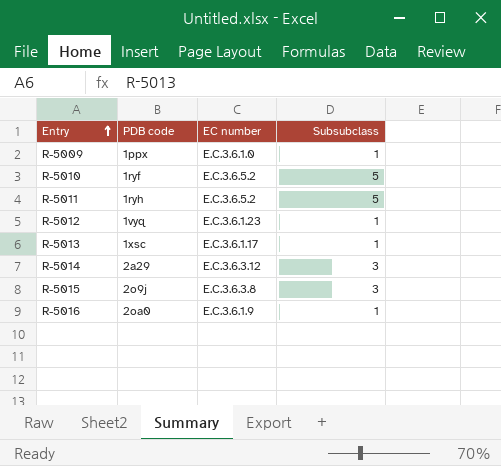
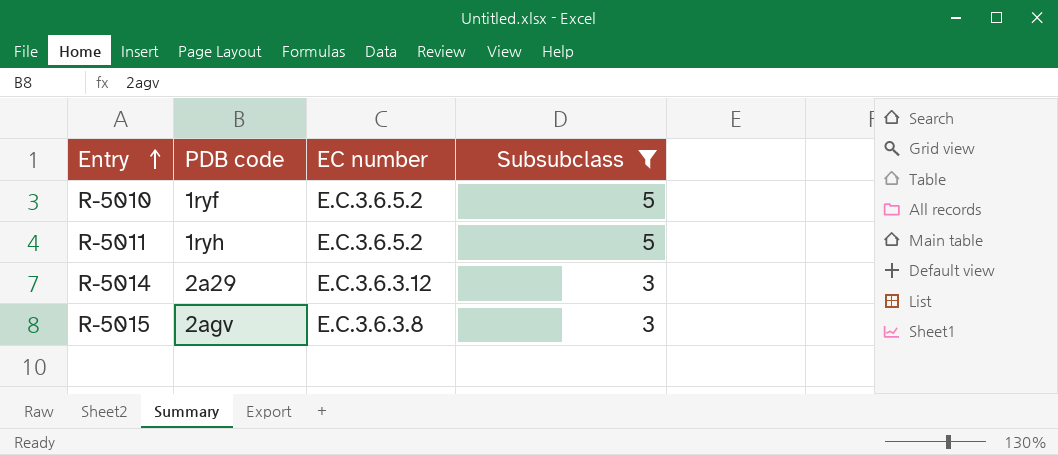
filter: none -> Subsubclass != 1
R-5015 | PDB code: 2o9j -> 2agv

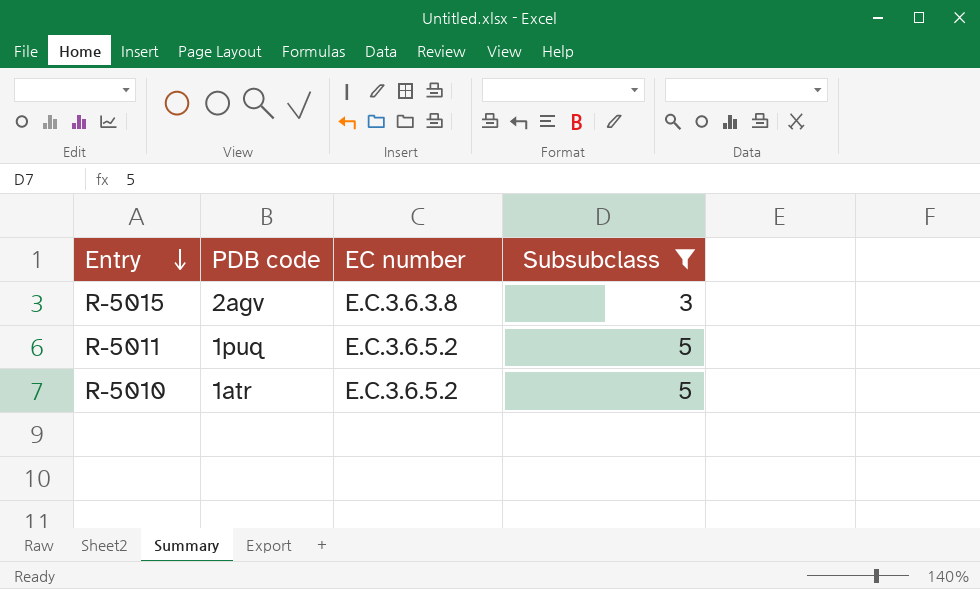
row order: Entry ascending -> Entry descending
row R-5014: 2a29 | E.C.3.6.3.12 | 3 -> none
R-5011 | PDB code: 1ryh -> 1puq
R-5010 | PDB code: 1ryf -> 1atr

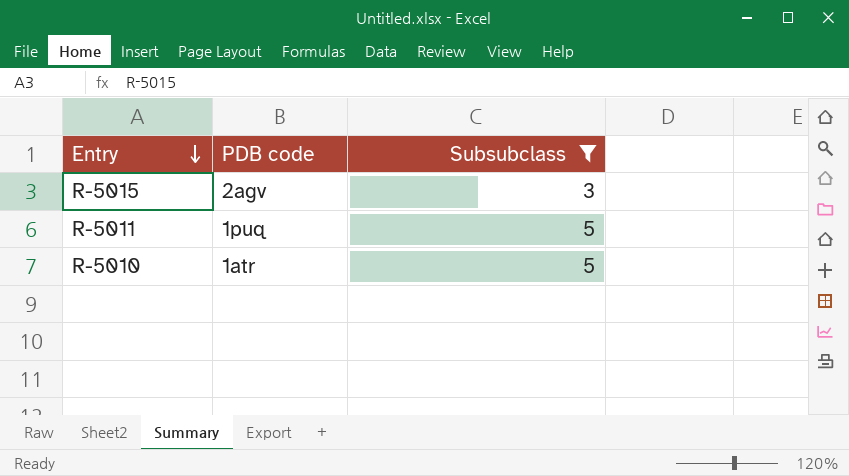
column EC number | position: 3 -> none

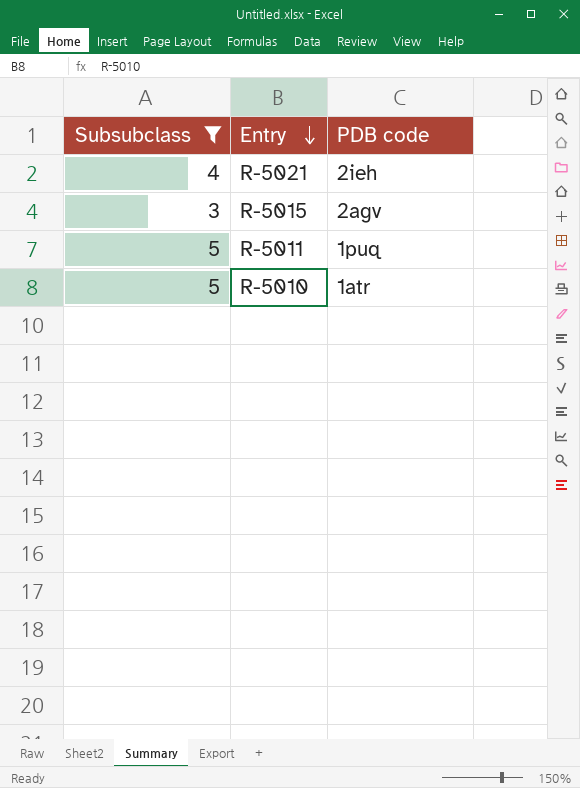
column Subsubclass | position: 3 -> 1
row R-5021: none -> 4 | 2ieh

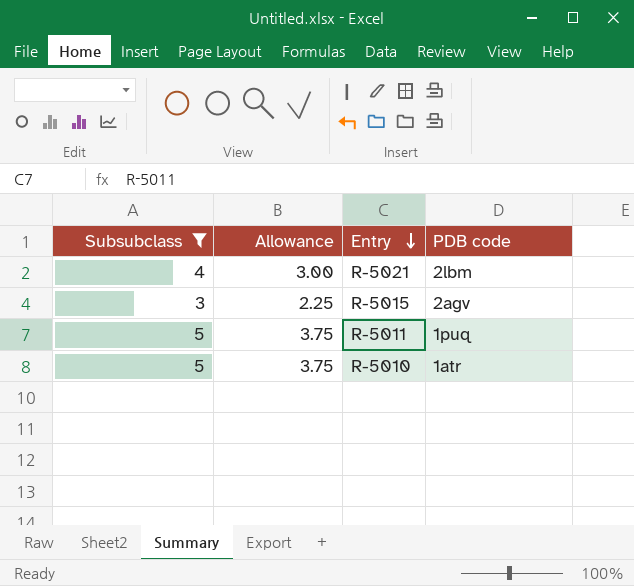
column Allowance | formula: none -> [Subsubclass] * 0.75
R-5021 | PDB code: 2ieh -> 2lbm

